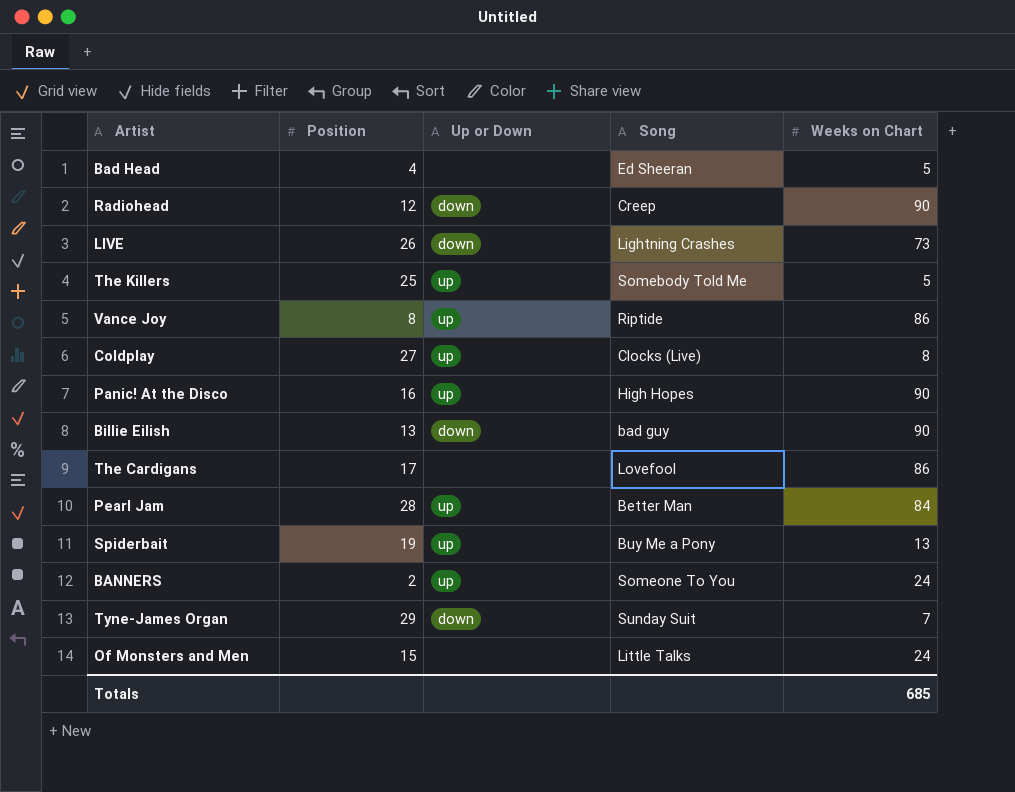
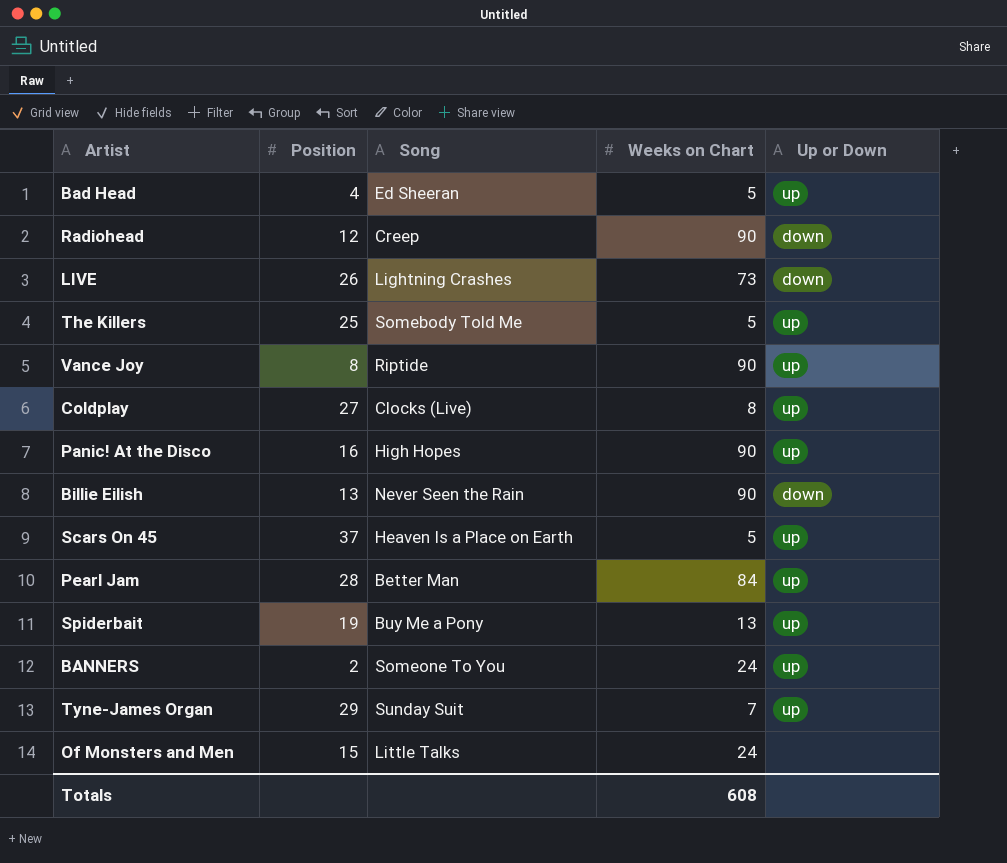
column Up or Down | position: 3 -> 5
row The Cardigans: 17 | none | Lovefool | 86 -> none
Bad Head | Up or Down: none -> up
Vance Joy | Weeks on Chart: 86 -> 90
Billie Eilish | Song: bad guy -> Never Seen the Rain
row Scars On 45: none -> 37 | Heaven Is a Place on Earth | 5 | up
Tyne-James Organ | Up or Down: down -> up
Totals | Weeks on Chart: 685 -> 608

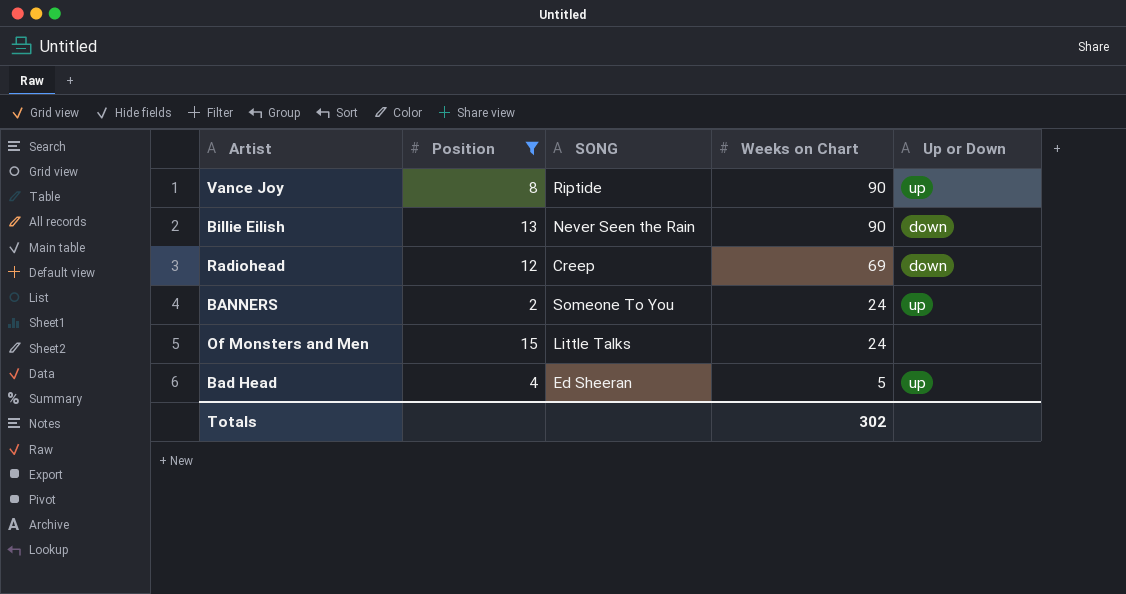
filter: none -> Position <= 15
row order: none -> Weeks on Chart descending
column name: Song -> SONG
Radiohead | Weeks on Chart: 90 -> 69
Totals | Weeks on Chart: 608 -> 302

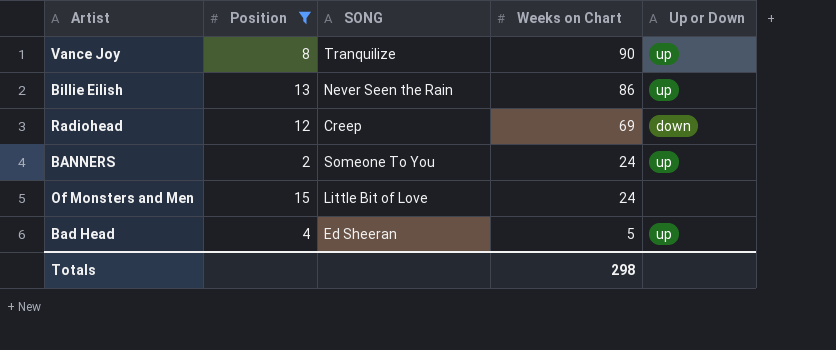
Vance Joy | SONG: Riptide -> Tranquilize
Billie Eilish | Weeks on Chart: 90 -> 86
Billie Eilish | Up or Down: down -> up
Of Monsters and Men | SONG: Little Talks -> Little Bit of Love
Totals | Weeks on Chart: 302 -> 298

